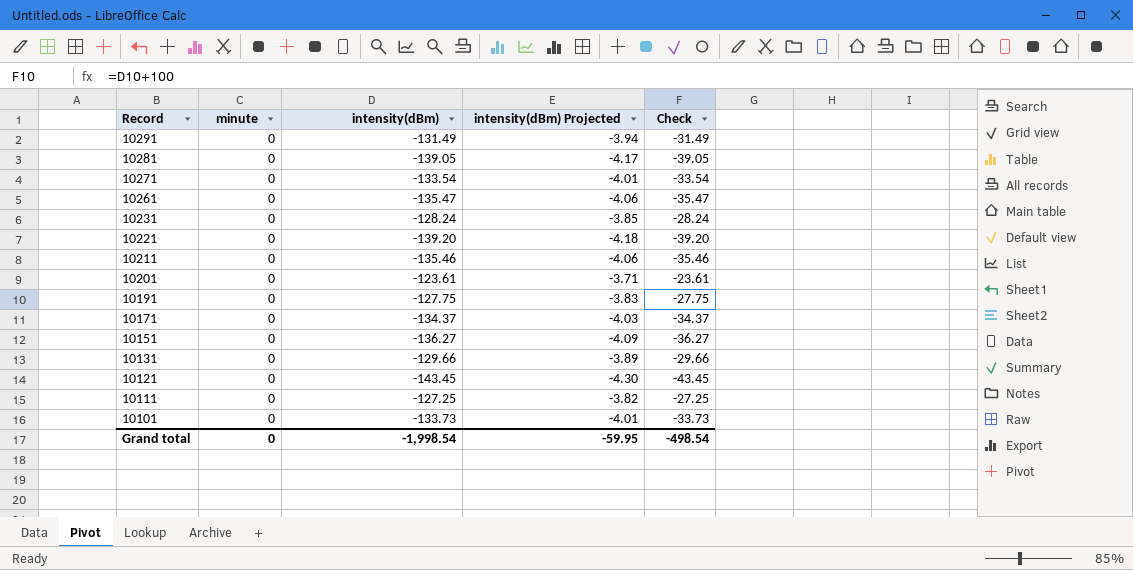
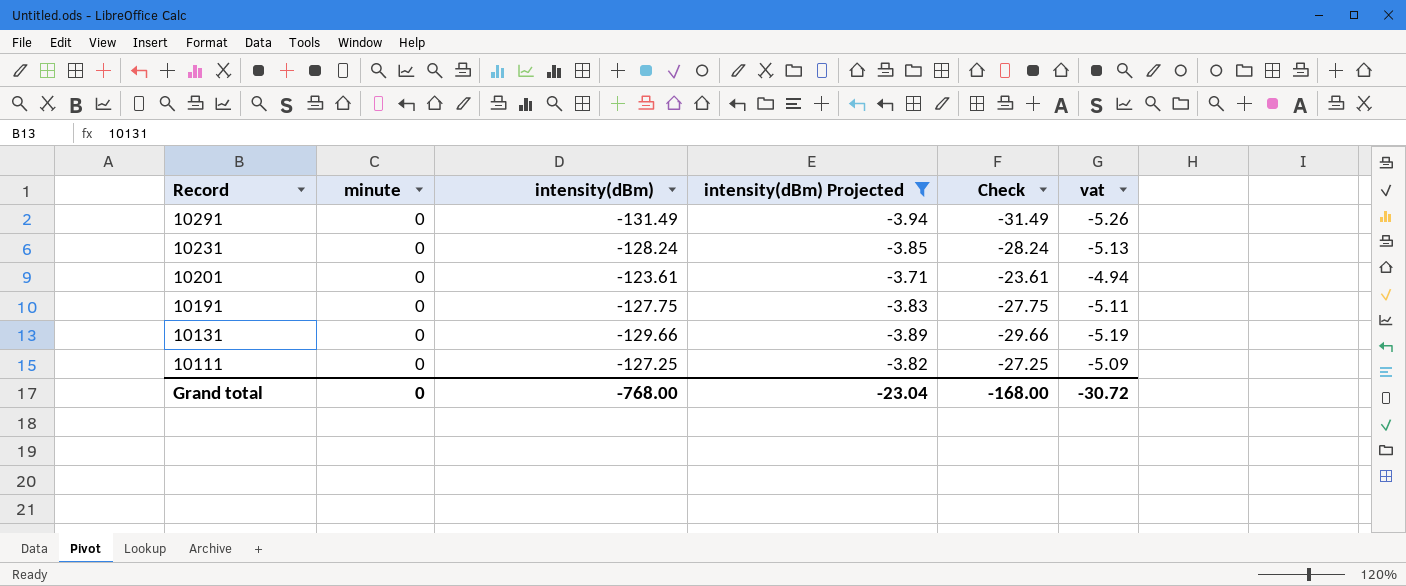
filter: none -> intensity(dBm) Projected >= -3.94
column vat | formula: none -> [intensity(dBm)] * 0.04
Grand total | intensity(dBm): -1,998.54 -> -768.00
Grand total | intensity(dBm) Projected: -59.95 -> -23.04
Grand total | Check: -498.54 -> -168.00

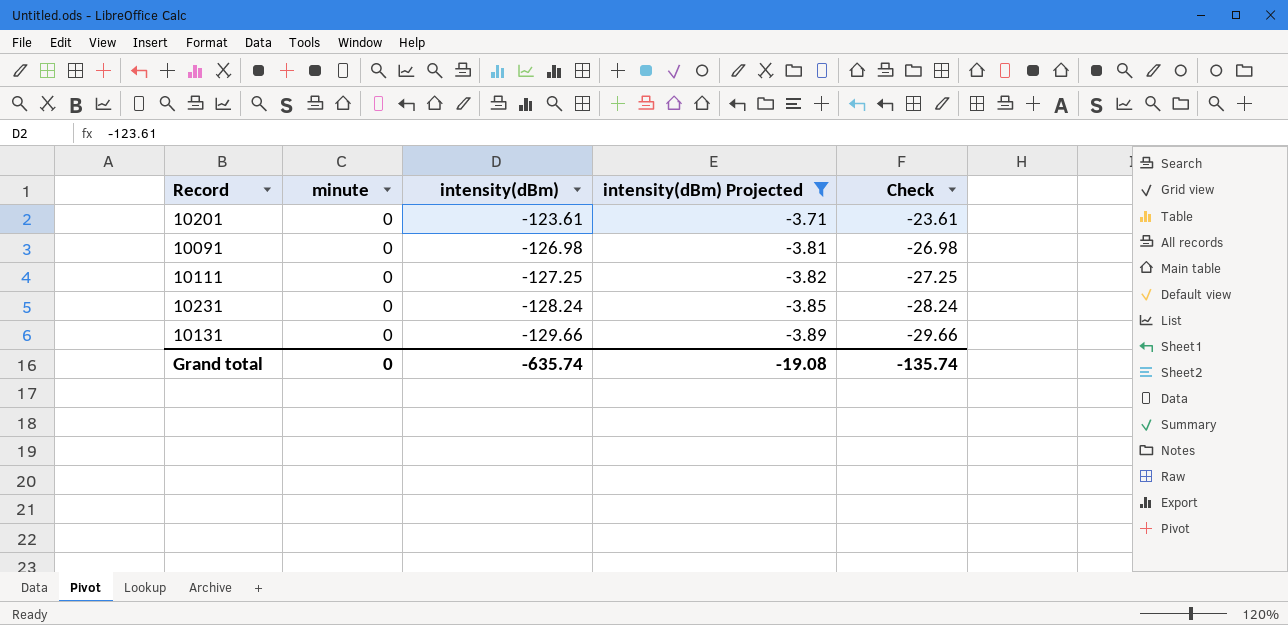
row order: Record descending -> intensity(dBm) descending
column vat | formula: [intensity(dBm)] * 0.04 -> none
row 10291: 0 | -131.49 | -3.94 | -31.49 | -5.26 -> none
row 10191: 0 | -127.75 | -3.83 | -27.75 | -5.11 -> none
row 10091: none -> 0 | -126.98 | -3.81 | -26.98
Grand total | intensity(dBm): -768.00 -> -635.74
Grand total | intensity(dBm) Projected: -23.04 -> -19.08
Grand total | Check: -168.00 -> -135.74

